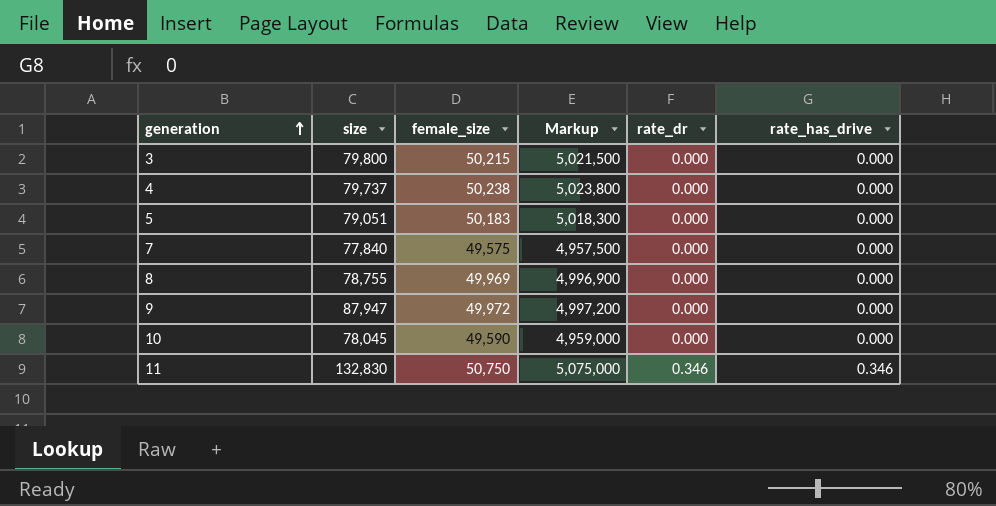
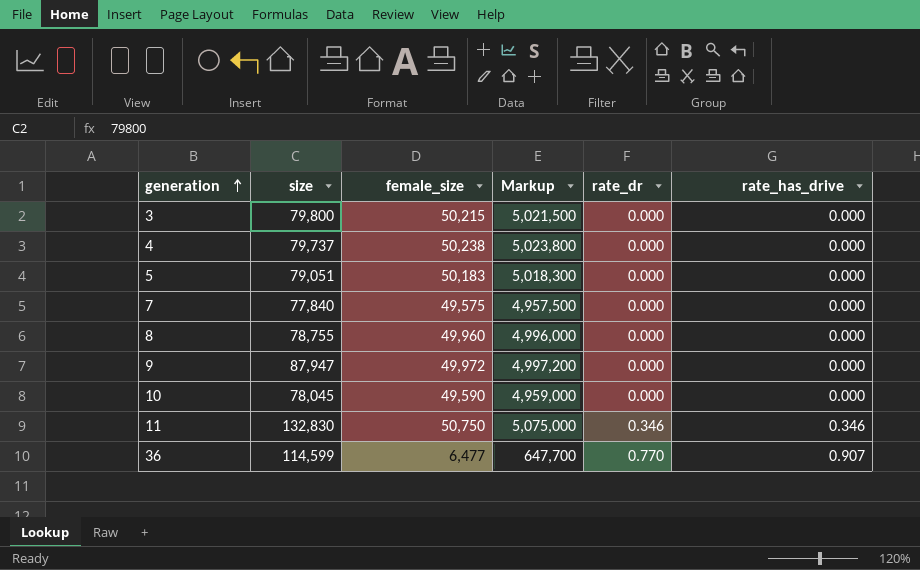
8 | female_size: 49,969 -> 49,960
8 | Markup: 4,996,900 -> 4,996,000
row 36: none -> 114,599 | 6,477 | 647,700 | 0.770 | 0.907

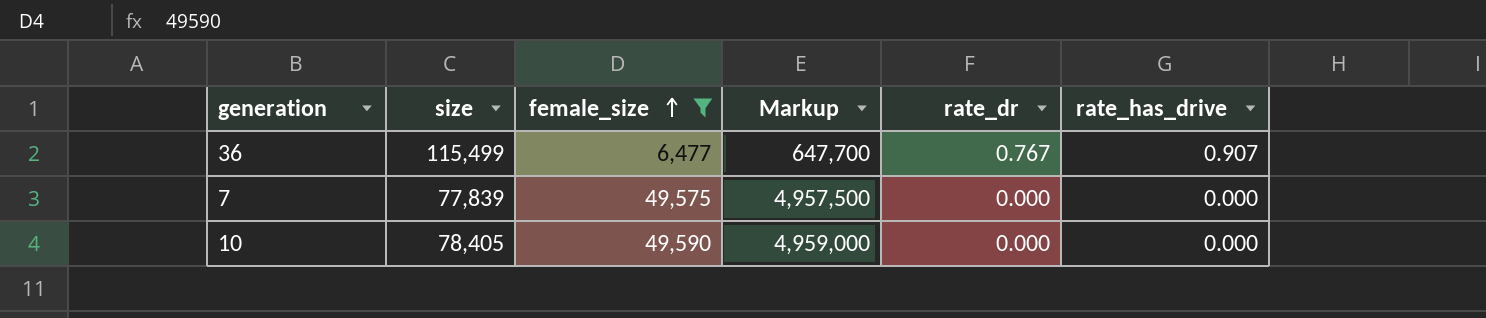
filter: none -> female_size <= 49,590
row order: generation ascending -> female_size ascending
36 | size: 114,599 -> 115,499
36 | rate_dr: 0.770 -> 0.767
7 | size: 77,840 -> 77,839
10 | size: 78,045 -> 78,405

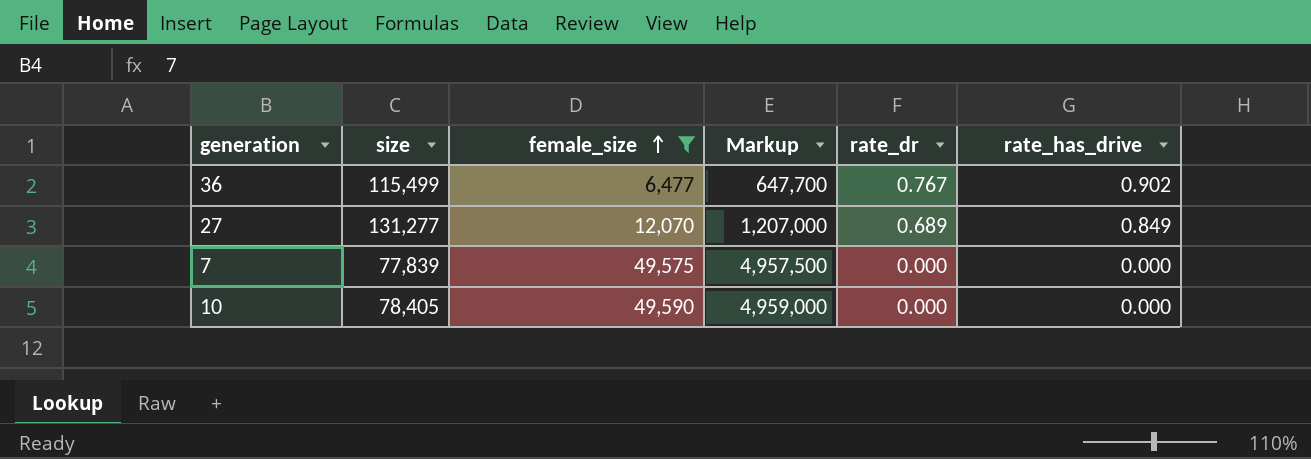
36 | rate_has_drive: 0.907 -> 0.902
row 27: none -> 131,277 | 12,070 | 1,207,000 | 0.689 | 0.849

